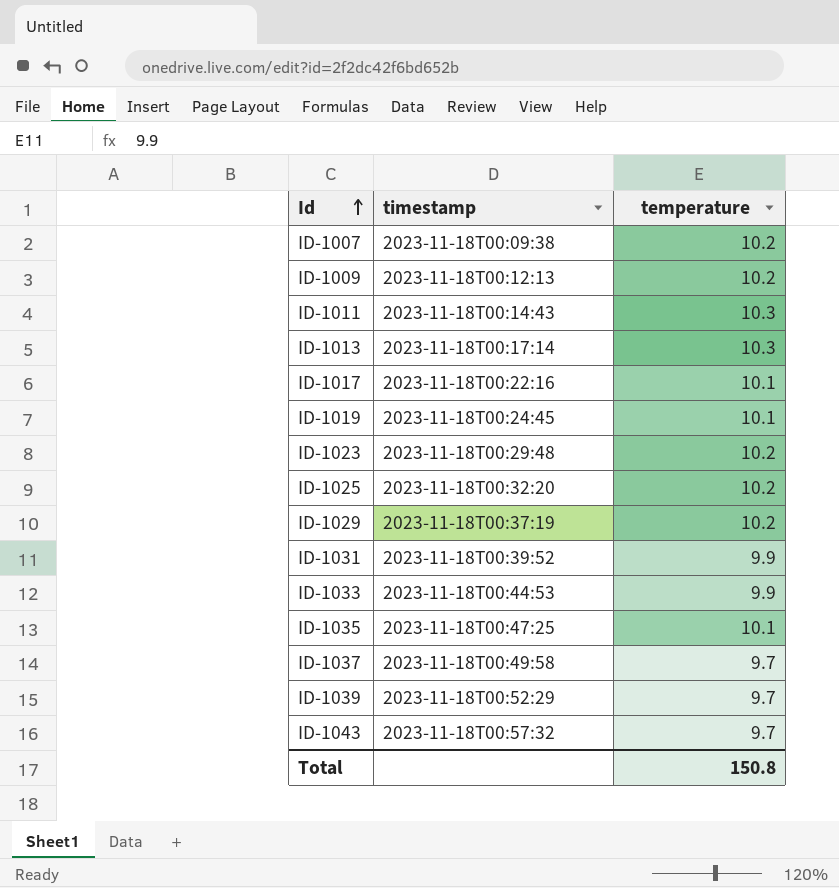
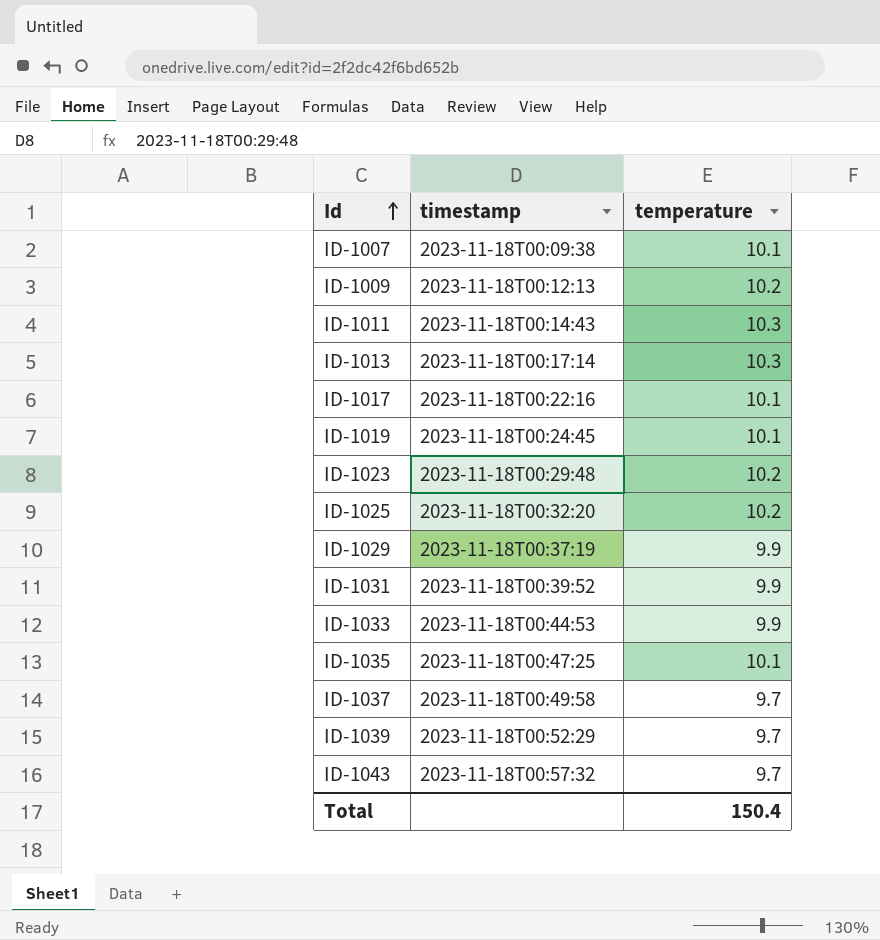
ID-1007 | temperature: 10.2 -> 10.1
ID-1029 | temperature: 10.2 -> 9.9
Total | temperature: 150.8 -> 150.4

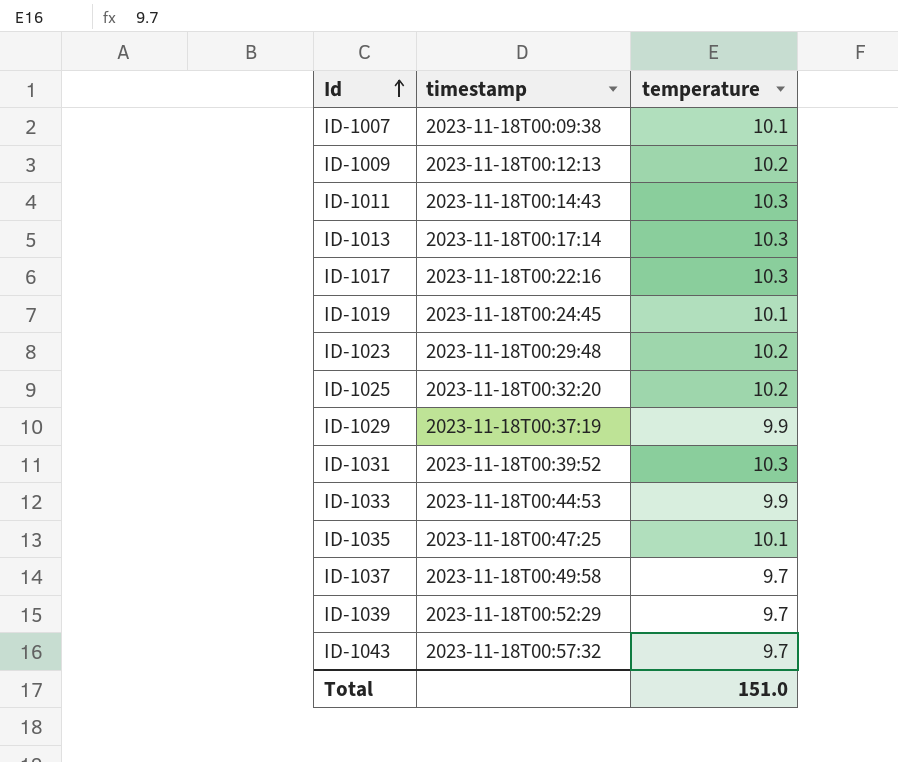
ID-1017 | temperature: 10.1 -> 10.3
ID-1031 | temperature: 9.9 -> 10.3
Total | temperature: 150.4 -> 151.0

